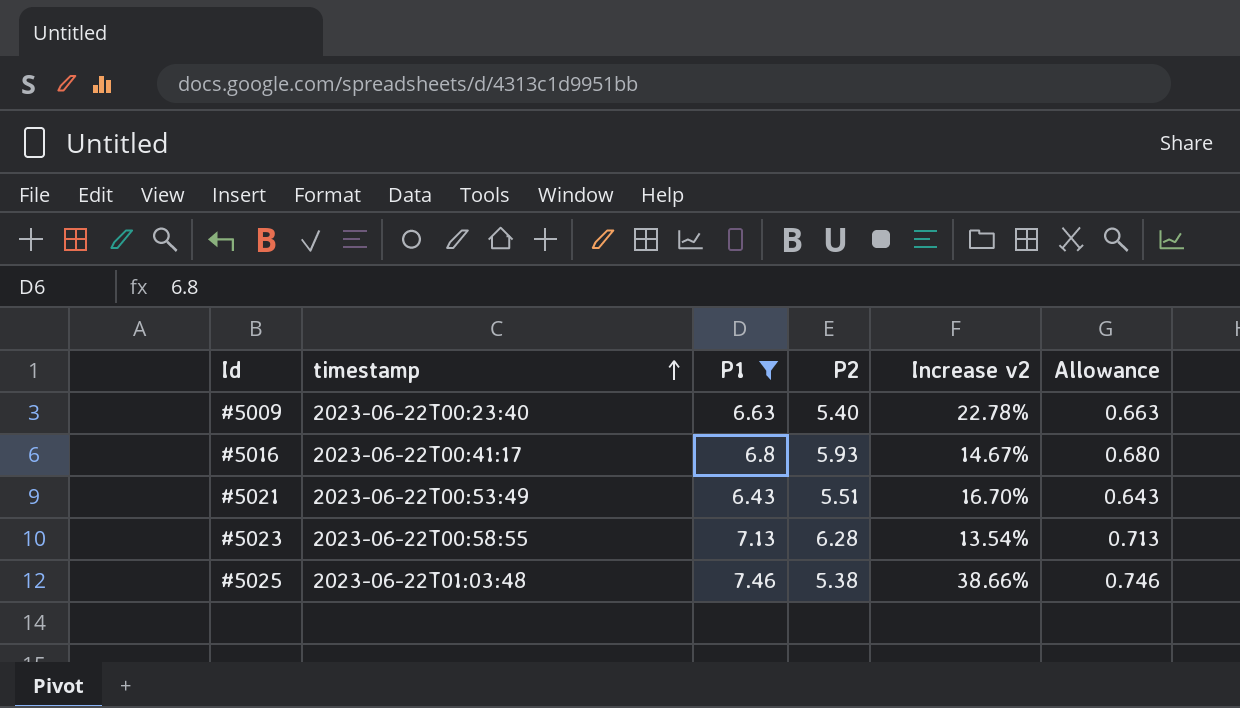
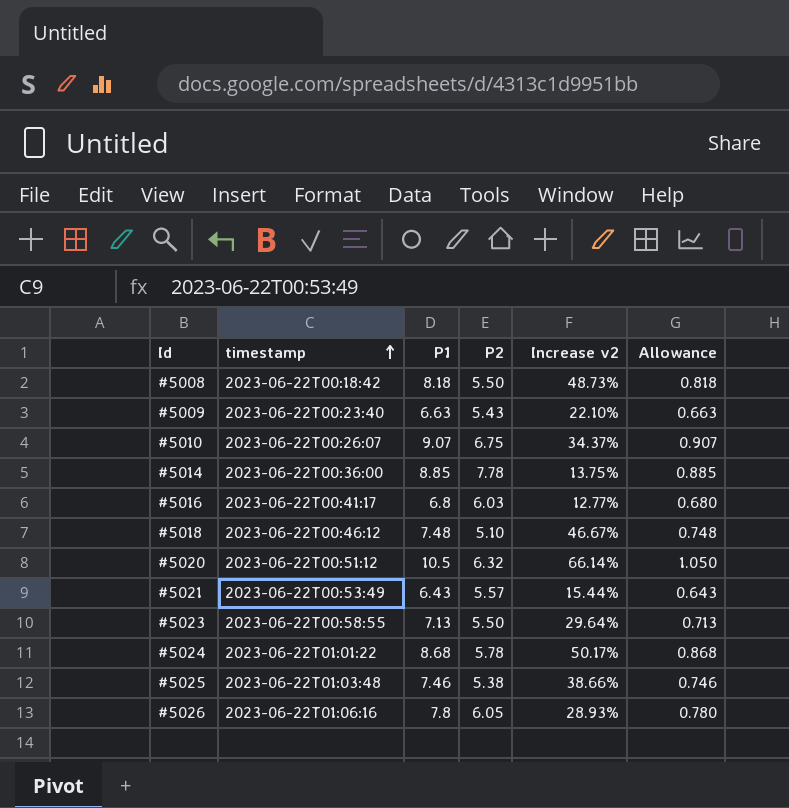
filter: P1 <= 7.46 -> none
#5009 | P2: 5.40 -> 5.43
#5009 | Increase v2: 22.78% -> 22.10%
#5016 | P2: 5.93 -> 6.03
#5016 | Increase v2: 14.67% -> 12.77%
#5021 | P2: 5.51 -> 5.57
#5021 | Increase v2: 16.70% -> 15.44%
#5023 | P2: 6.28 -> 5.50
#5023 | Increase v2: 13.54% -> 29.64%

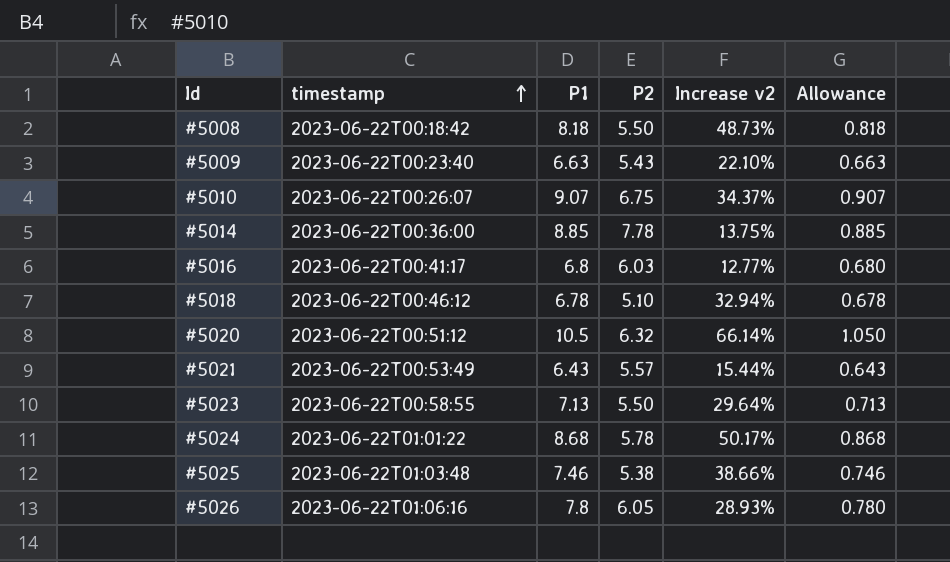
#5018 | P1: 7.48 -> 6.78
#5018 | Increase v2: 46.67% -> 32.94%
#5018 | Allowance: 0.748 -> 0.678

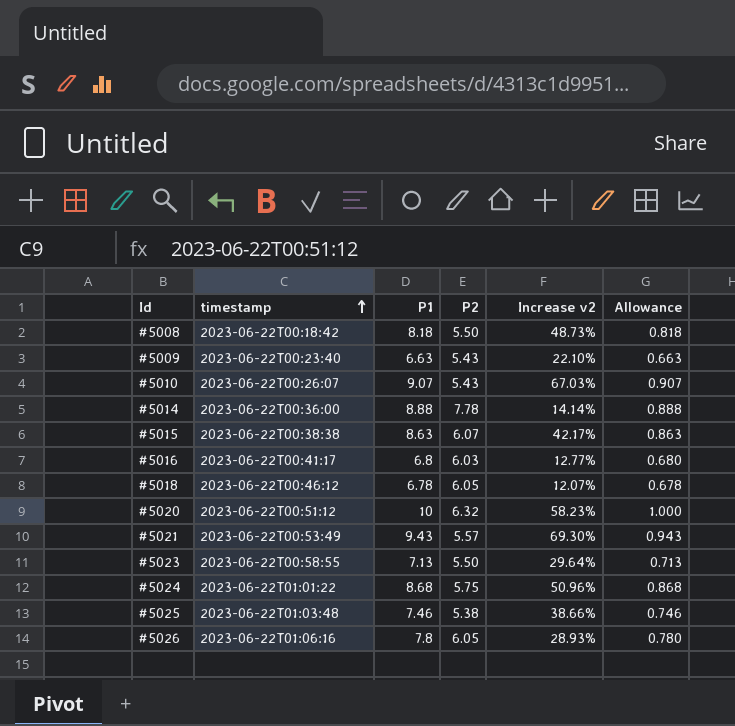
#5010 | P2: 6.75 -> 5.43
#5010 | Increase v2: 34.37% -> 67.03%
#5014 | P1: 8.85 -> 8.88
#5014 | Increase v2: 13.75% -> 14.14%
#5014 | Allowance: 0.885 -> 0.888
row #5015: none -> 2023-06-22T00:38:38 | 8.63 | 6.07 | 42.17% | 0.863
#5018 | P2: 5.10 -> 6.05
#5018 | Increase v2: 32.94% -> 12.07%
#5020 | P1: 10.5 -> 10
#5020 | Increase v2: 66.14% -> 58.23%
#5020 | Allowance: 1.050 -> 1.000
#5021 | P1: 6.43 -> 9.43
#5021 | Increase v2: 15.44% -> 69.30%
#5021 | Allowance: 0.643 -> 0.943
#5024 | P2: 5.78 -> 5.75
#5024 | Increase v2: 50.17% -> 50.96%

